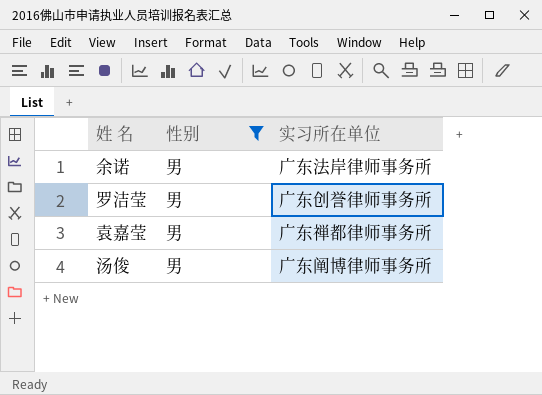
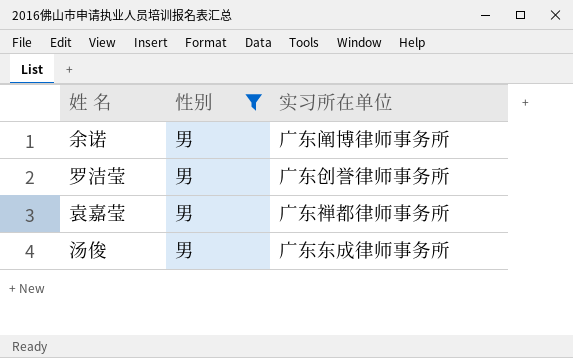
余诺 | 实习所在单位: 广东法岸律师事务所 -> 广东阐博律师事务所
汤俊 | 实习所在单位: 广东阐博律师事务所 -> 广东东成律师事务所

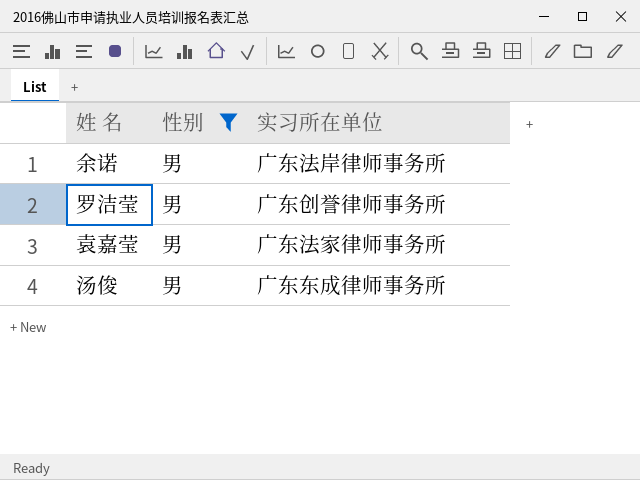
余诺 | 实习所在单位: 广东阐博律师事务所 -> 广东法岸律师事务所
袁嘉莹 | 实习所在单位: 广东禅都律师事务所 -> 广东法家律师事务所

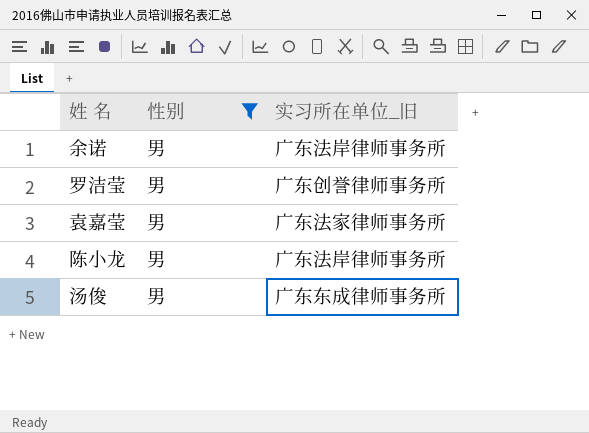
column name: 实习所在单位 -> 实习所在单位_旧
row 陈小龙: none -> 男 | 广东法岸律师事务所

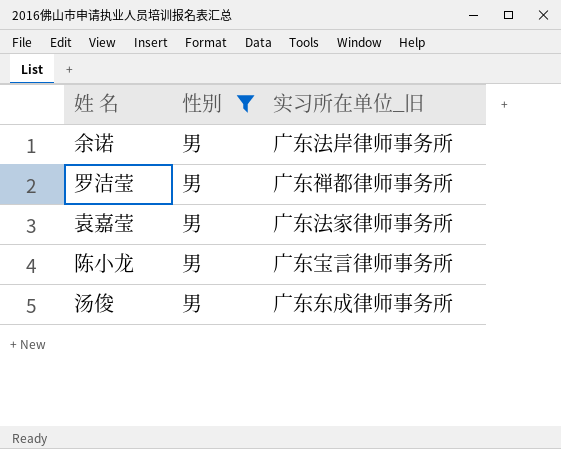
罗洁莹 | 实习所在单位_旧: 广东创誉律师事务所 -> 广东禅都律师事务所
陈小龙 | 实习所在单位_旧: 广东法岸律师事务所 -> 广东宝言律师事务所

